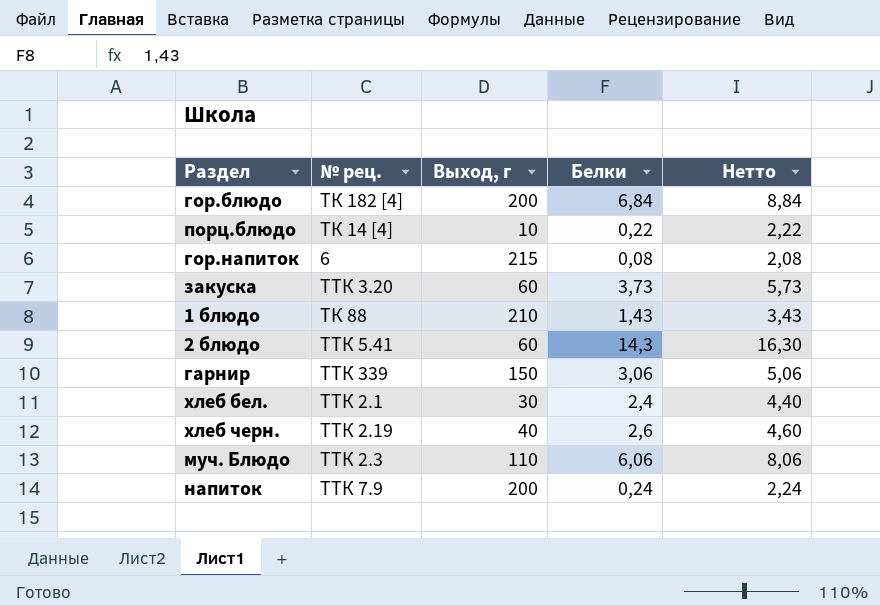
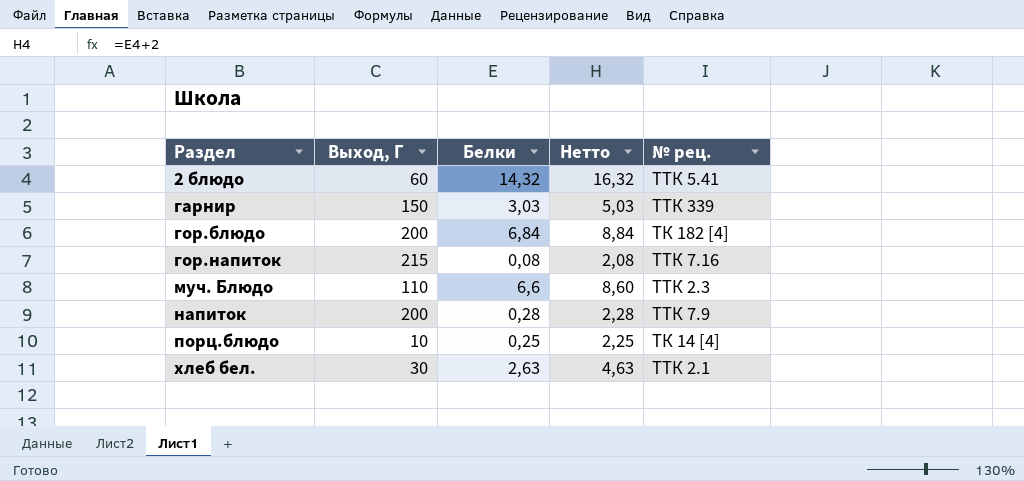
row order: none -> Раздел ascending
column name: Выход, г -> Выход, Г
column № рец. | position: 2 -> 5
row закуска: ТТК 3.20 | 60 | 3,73 | 5,73 -> none
row 1 блюдо: ТК 88 | 210 | 1,43 | 3,43 -> none
row хлеб черн.: ТТК 2.19 | 40 | 2,6 | 4,60 -> none
2 блюдо | Белки: 14,3 -> 14,32
2 блюдо | Нетто: 16,30 -> 16,32
гарнир | Белки: 3,06 -> 3,03
гарнир | Нетто: 5,06 -> 5,03
гор.напиток | № рец.: 6 -> ТТК 7.16
муч. Блюдо | Белки: 6,06 -> 6,6
муч. Блюдо | Нетто: 8,06 -> 8,60
напиток | Белки: 0,24 -> 0,28
напиток | Нетто: 2,24 -> 2,28
порц.блюдо | Белки: 0,22 -> 0,25
порц.блюдо | Нетто: 2,22 -> 2,25
хлеб бел. | Белки: 2,4 -> 2,63
хлеб бел. | Нетто: 4,40 -> 4,63

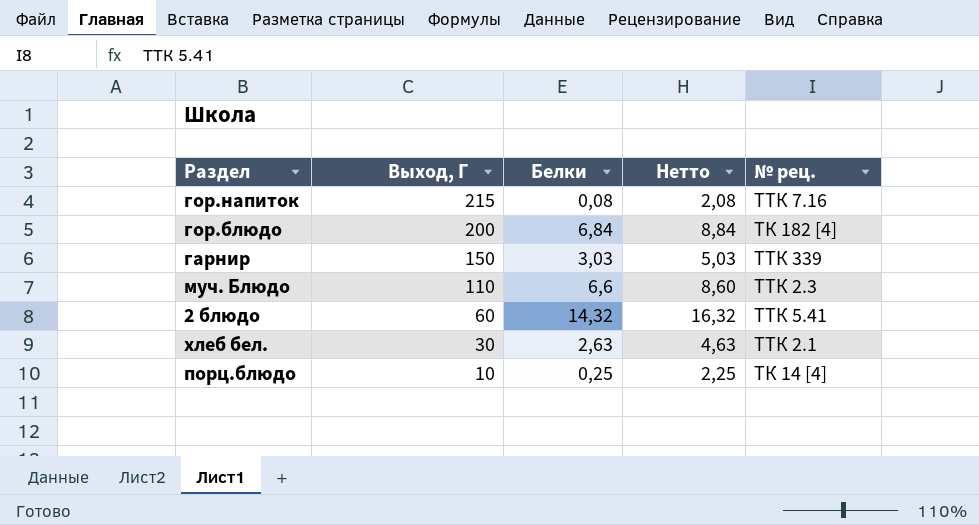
row order: Раздел ascending -> Выход, Г descending
row напиток: 200 | 0,28 | 2,28 | ТТК 7.9 -> none

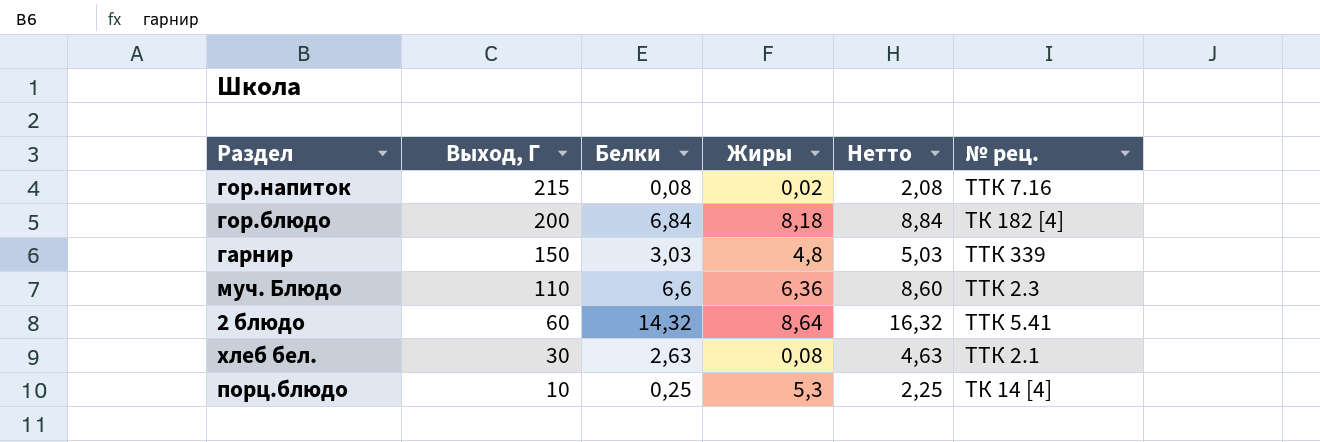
column Жиры | position: none -> 4

